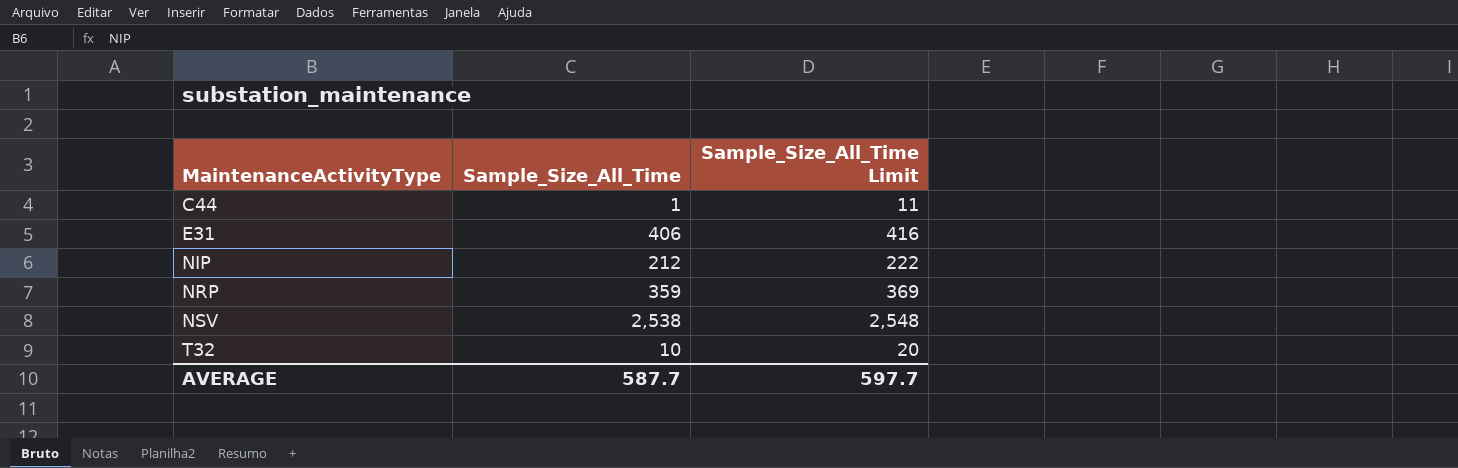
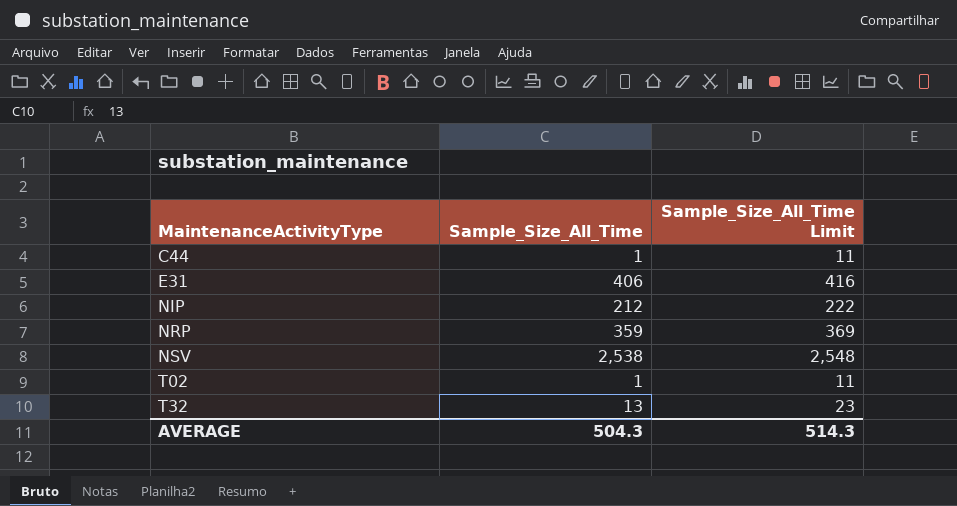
row T02: none -> 1 | 11
T32 | Sample_Size_All_Time: 10 -> 13
T32 | Sample_Size_All_Time Limit: 20 -> 23
AVERAGE | Sample_Size_All_Time: 587.7 -> 504.3
AVERAGE | Sample_Size_All_Time Limit: 597.7 -> 514.3

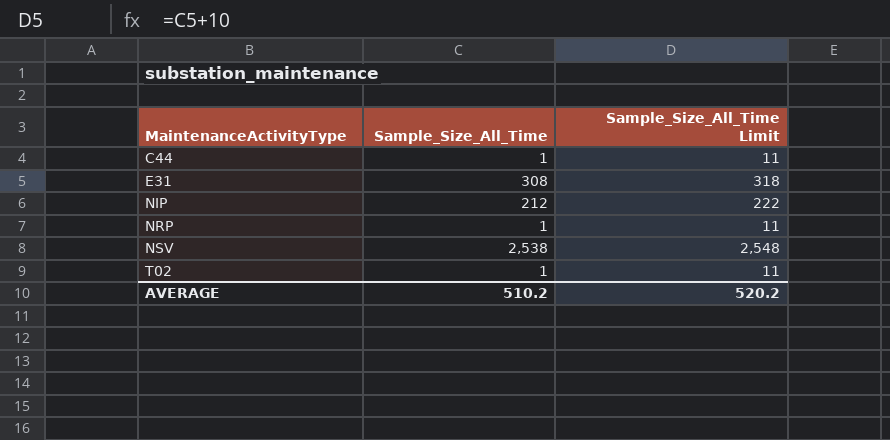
row T32: 13 | 23 -> none
E31 | Sample_Size_All_Time: 406 -> 308
E31 | Sample_Size_All_Time Limit: 416 -> 318
NRP | Sample_Size_All_Time: 359 -> 1
NRP | Sample_Size_All_Time Limit: 369 -> 11
AVERAGE | Sample_Size_All_Time: 504.3 -> 510.2
AVERAGE | Sample_Size_All_Time Limit: 514.3 -> 520.2

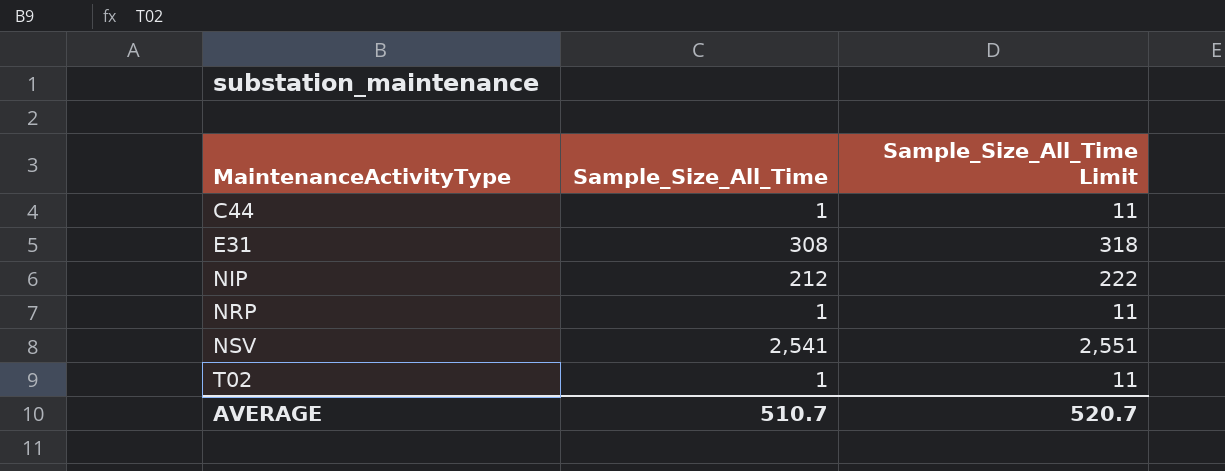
NSV | Sample_Size_All_Time: 2,538 -> 2,541
NSV | Sample_Size_All_Time Limit: 2,548 -> 2,551
AVERAGE | Sample_Size_All_Time: 510.2 -> 510.7
AVERAGE | Sample_Size_All_Time Limit: 520.2 -> 520.7

